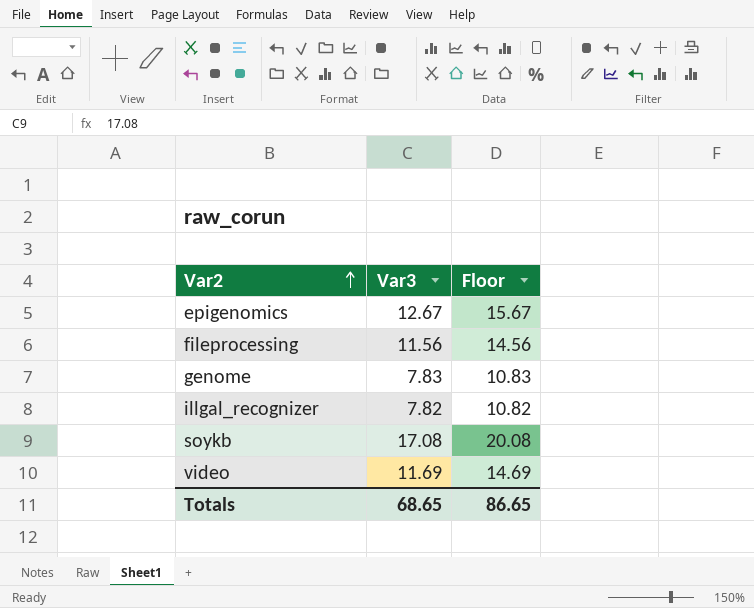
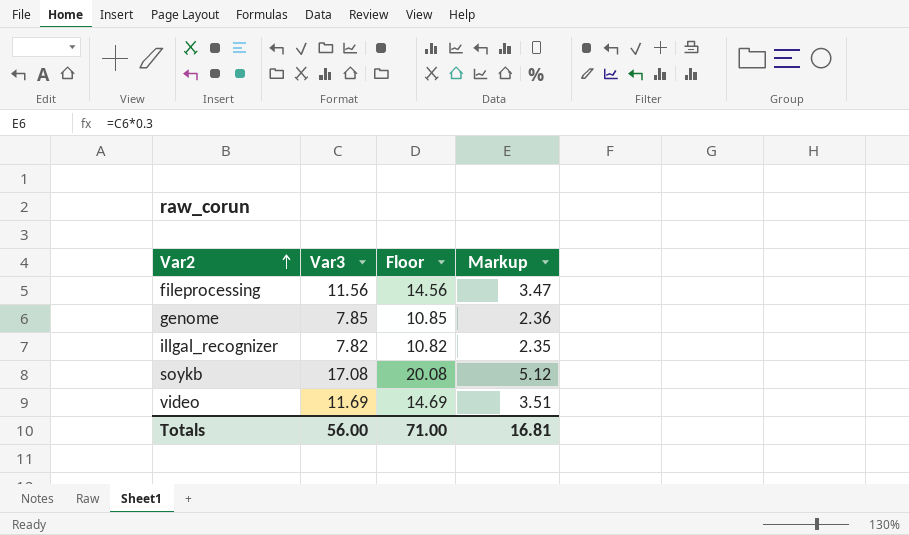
column Markup | formula: none -> [Var3] * 0.3
row epigenomics: 12.67 | 15.67 -> none
genome | Var3: 7.83 -> 7.85
genome | Floor: 10.83 -> 10.85
Totals | Var3: 68.65 -> 56.00
Totals | Floor: 86.65 -> 71.00

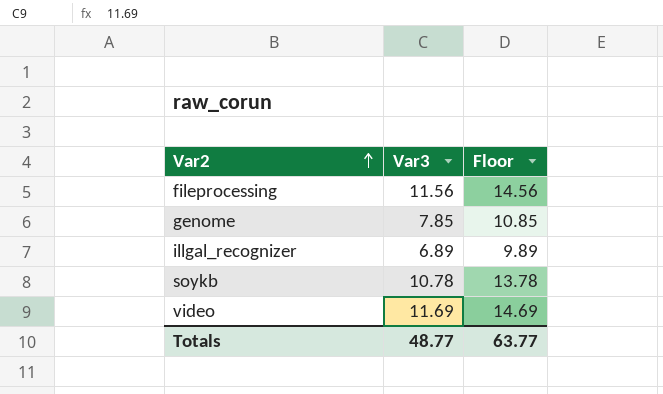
column Markup | formula: [Var3] * 0.3 -> none
illgal_recognizer | Var3: 7.82 -> 6.89
illgal_recognizer | Floor: 10.82 -> 9.89
soykb | Var3: 17.08 -> 10.78
soykb | Floor: 20.08 -> 13.78
Totals | Var3: 56.00 -> 48.77
Totals | Floor: 71.00 -> 63.77

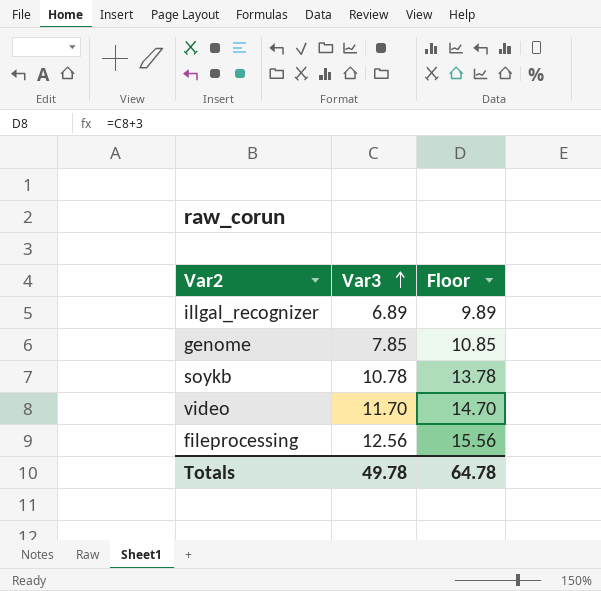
row order: Var2 ascending -> Var3 ascending
video | Var3: 11.69 -> 11.70
video | Floor: 14.69 -> 14.70
fileprocessing | Var3: 11.56 -> 12.56
fileprocessing | Floor: 14.56 -> 15.56
Totals | Var3: 48.77 -> 49.78
Totals | Floor: 63.77 -> 64.78

